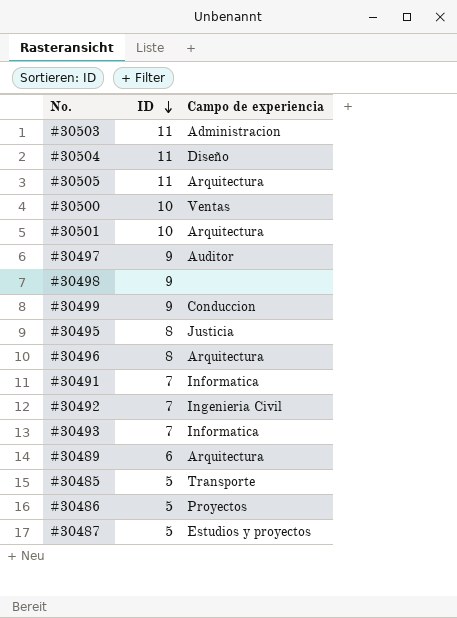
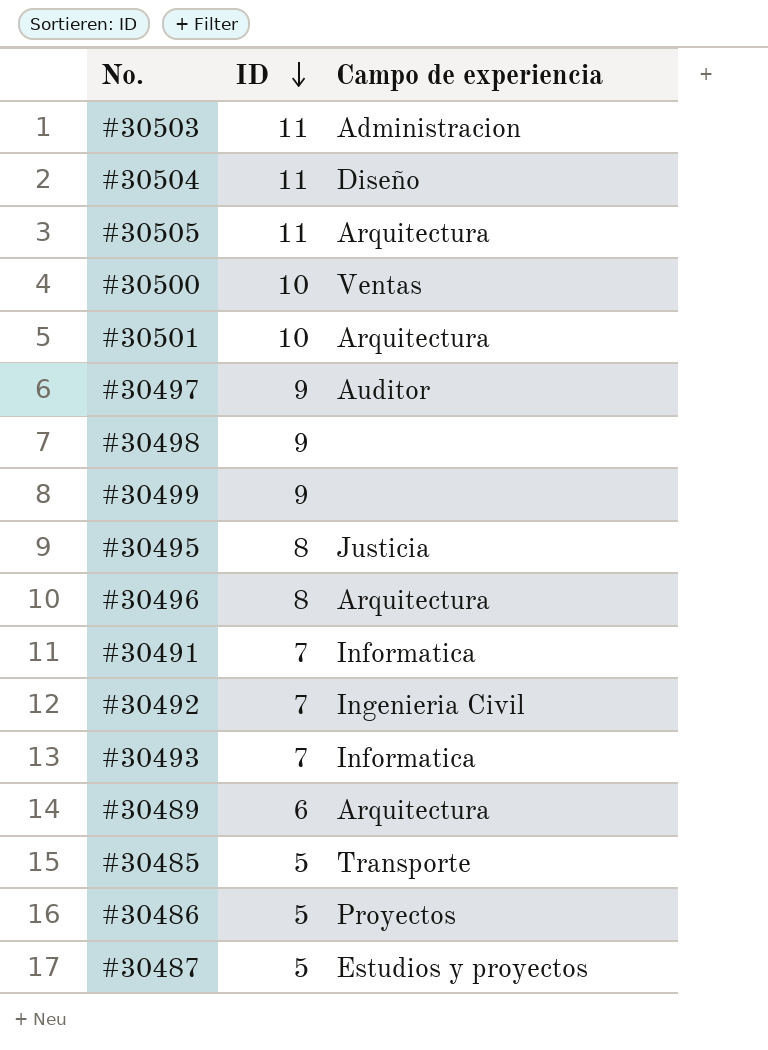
#30499 | Campo de experiencia: Conduccion -> none

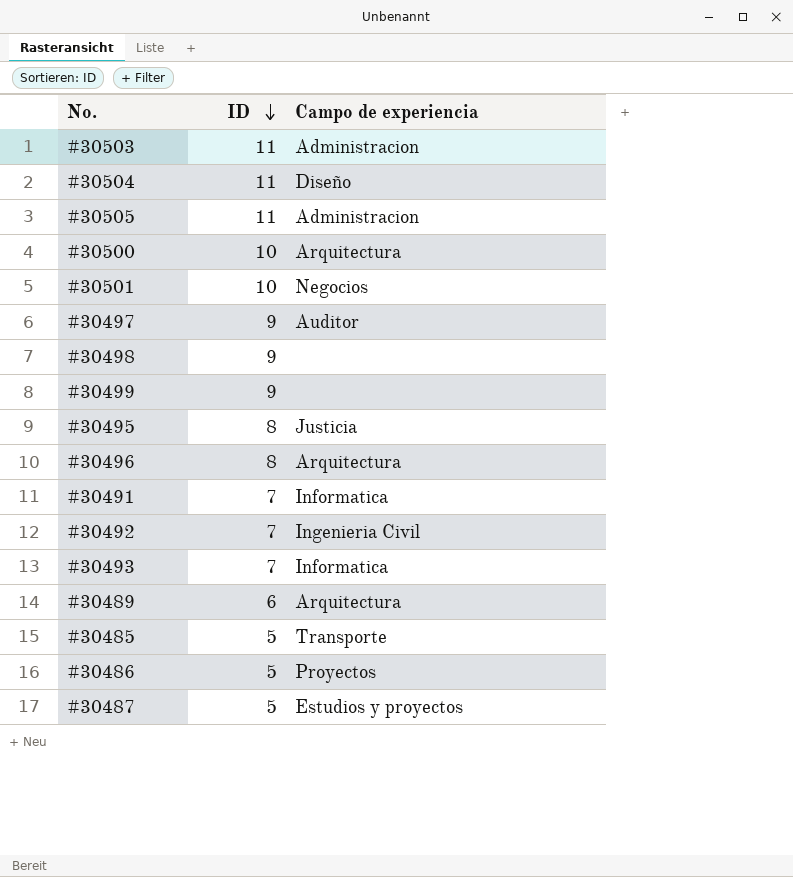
#30505 | Campo de experiencia: Arquitectura -> Administracion
#30500 | Campo de experiencia: Ventas -> Arquitectura
#30501 | Campo de experiencia: Arquitectura -> Negocios

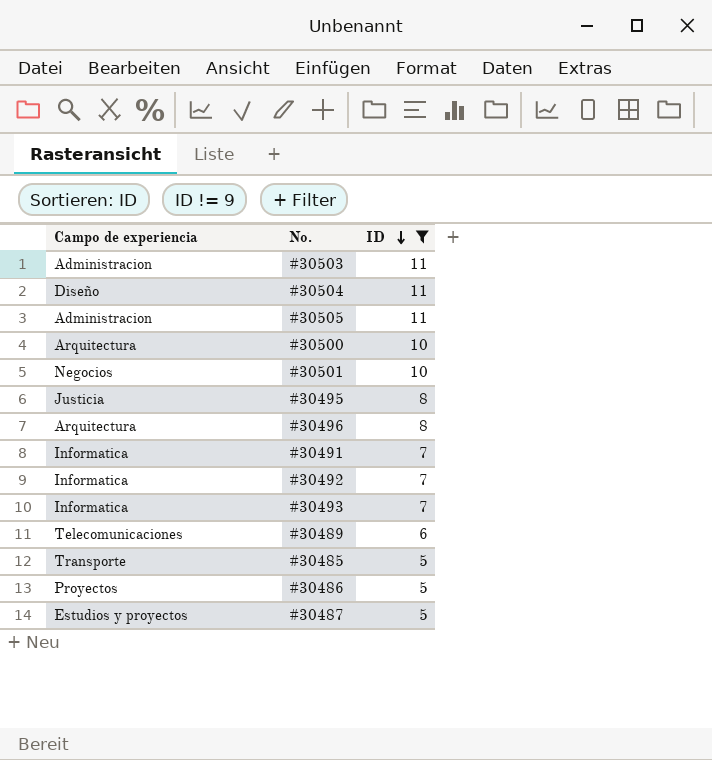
filter: none -> ID != 9
column Campo de experiencia | position: 3 -> 1
#30492 | Campo de experiencia: Ingenieria Civil -> Informatica
#30489 | Campo de experiencia: Arquitectura -> Telecomunicaciones

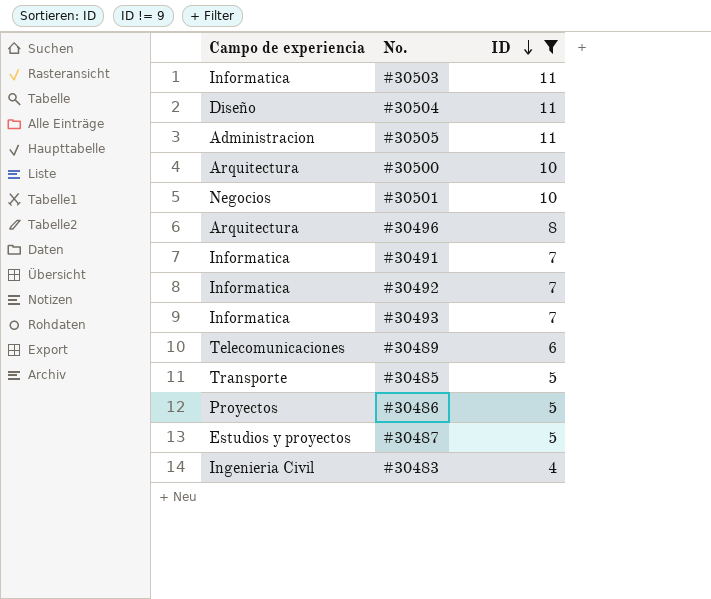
row #30495: Justicia | 8 -> none
#30503 | Campo de experiencia: Administracion -> Informatica
row #30483: none -> Ingenieria Civil | 4

